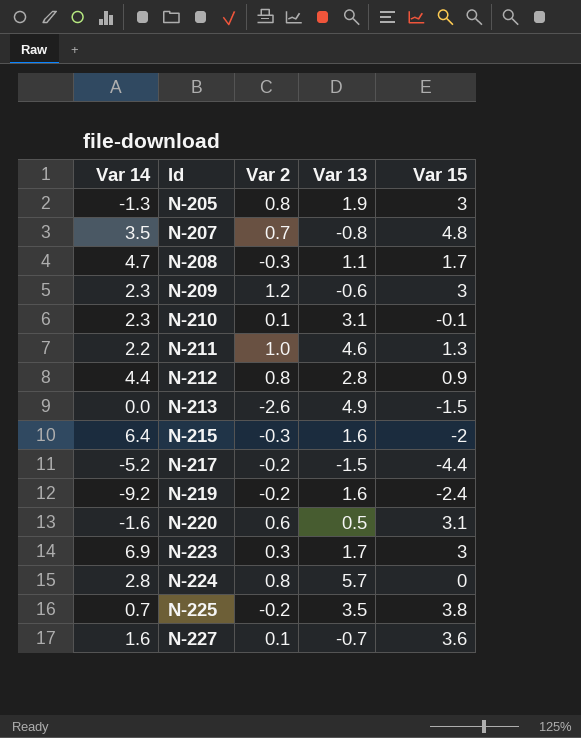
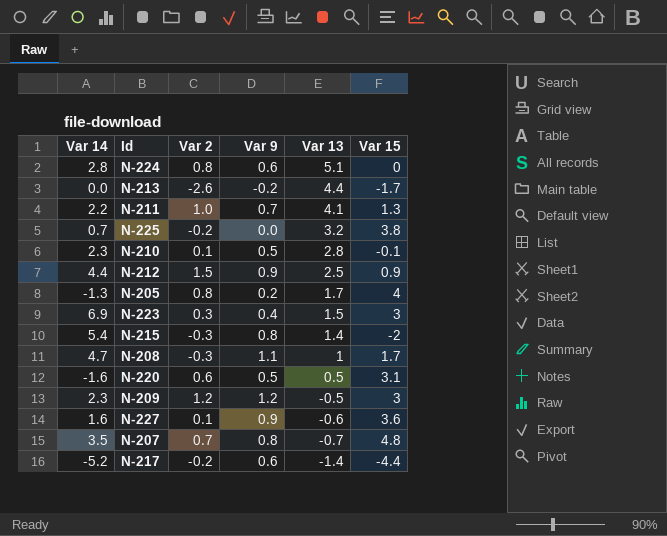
row order: Id ascending -> Var 13 descending
column Var 9 | position: none -> 4
row N-219: -9.2 | -0.2 | 1.6 | -2.4 -> none
N-224 | Var 13: 5.7 -> 5.1
N-213 | Var 13: 4.9 -> 4.4
N-213 | Var 15: -1.5 -> -1.7
N-211 | Var 13: 4.6 -> 4.1
N-225 | Var 13: 3.5 -> 3.2
N-210 | Var 13: 3.1 -> 2.8
N-212 | Var 2: 0.8 -> 1.5
N-212 | Var 13: 2.8 -> 2.5
N-205 | Var 13: 1.9 -> 1.7
N-205 | Var 15: 3 -> 4
N-223 | Var 13: 1.7 -> 1.5
N-215 | Var 14: 6.4 -> 5.4
N-215 | Var 13: 1.6 -> 1.4
N-208 | Var 13: 1.1 -> 1
N-209 | Var 13: -0.6 -> -0.5
N-227 | Var 13: -0.7 -> -0.6
N-207 | Var 13: -0.8 -> -0.7
N-217 | Var 13: -1.5 -> -1.4

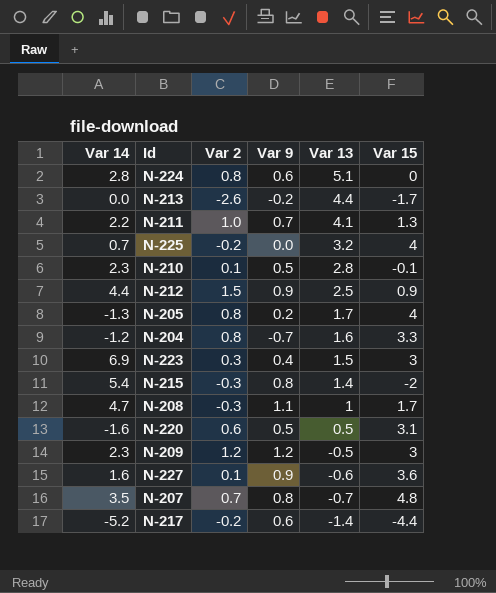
N-225 | Var 15: 3.8 -> 4
row N-204: none -> -1.2 | 0.8 | -0.7 | 1.6 | 3.3

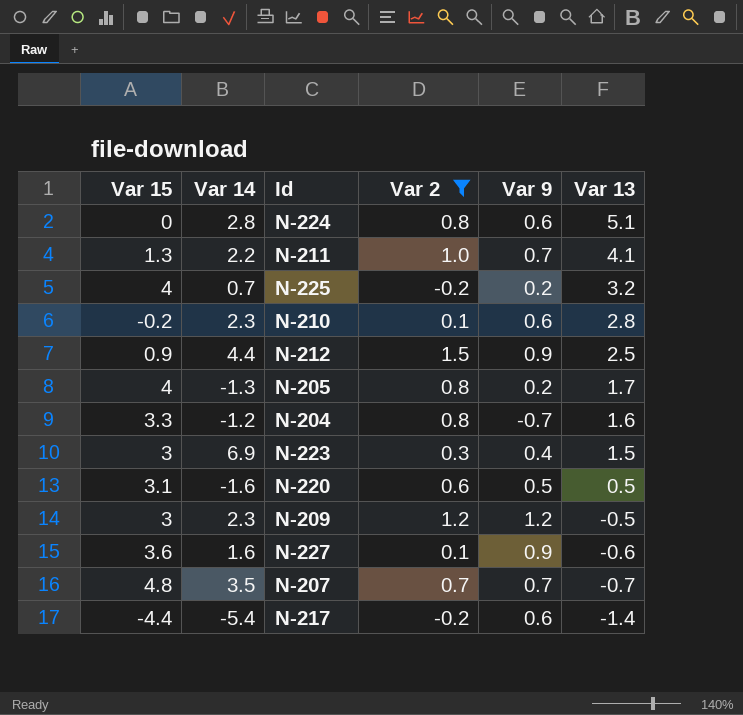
filter: none -> Var 2 >= -0.2
column Var 15 | position: 6 -> 1
N-225 | Var 9: 0.0 -> 0.2
N-210 | Var 15: -0.1 -> -0.2
N-210 | Var 9: 0.5 -> 0.6
N-207 | Var 9: 0.8 -> 0.7
N-217 | Var 14: -5.2 -> -5.4

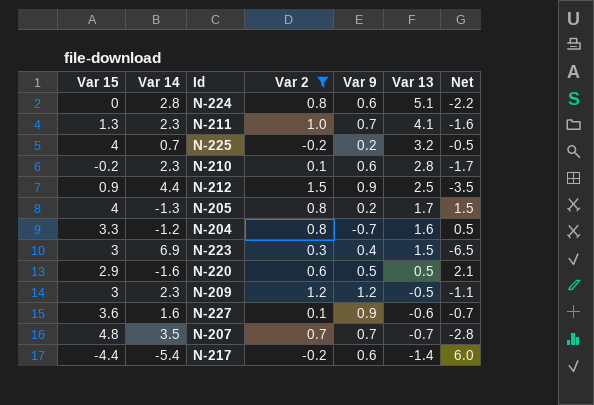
column Net | formula: none -> [Var 9] - [Var 14]
N-211 | Var 14: 2.2 -> 2.3
N-220 | Var 15: 3.1 -> 2.9

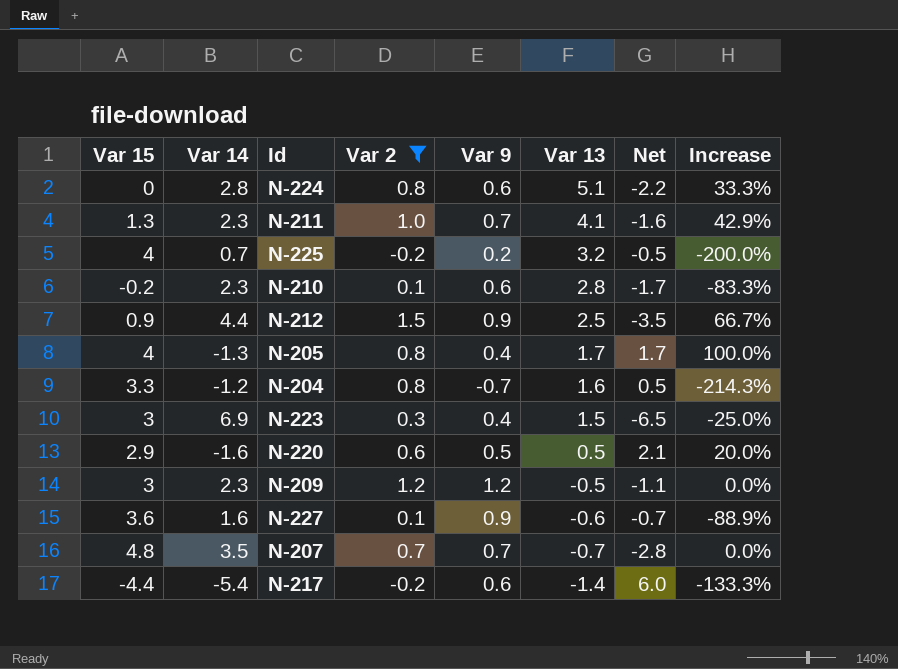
column Increase | formula: none -> ([Var 2] - [Var 9]) / [Var 9]
N-205 | Var 9: 0.2 -> 0.4
N-205 | Net: 1.5 -> 1.7

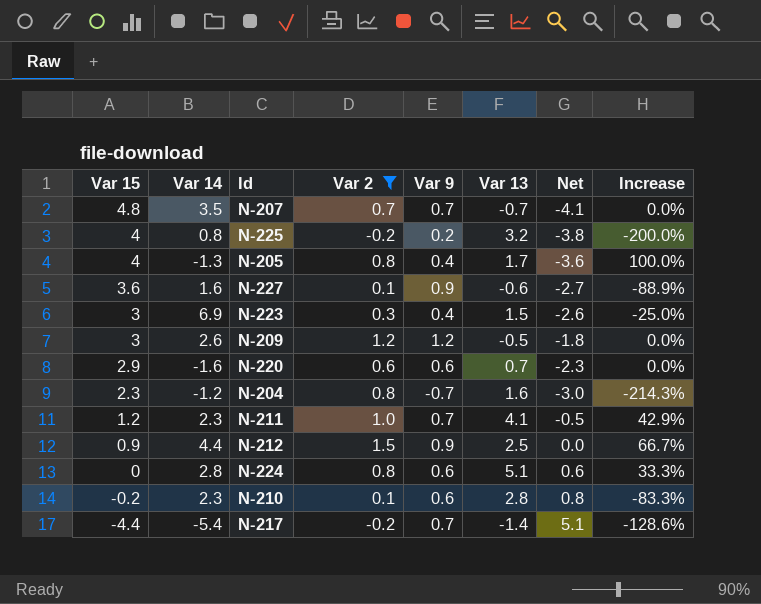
row order: Var 13 descending -> Var 15 descending
column Net | formula: [Var 9] - [Var 14] -> [Var 9] - [Var 15]
N-225 | Var 14: 0.7 -> 0.8
N-209 | Var 14: 2.3 -> 2.6
N-220 | Var 9: 0.5 -> 0.6
N-220 | Var 13: 0.5 -> 0.7
N-220 | Increase: 20.0% -> 0.0%
N-204 | Var 15: 3.3 -> 2.3
N-211 | Var 15: 1.3 -> 1.2
N-217 | Var 9: 0.6 -> 0.7
N-217 | Increase: -133.3% -> -128.6%

